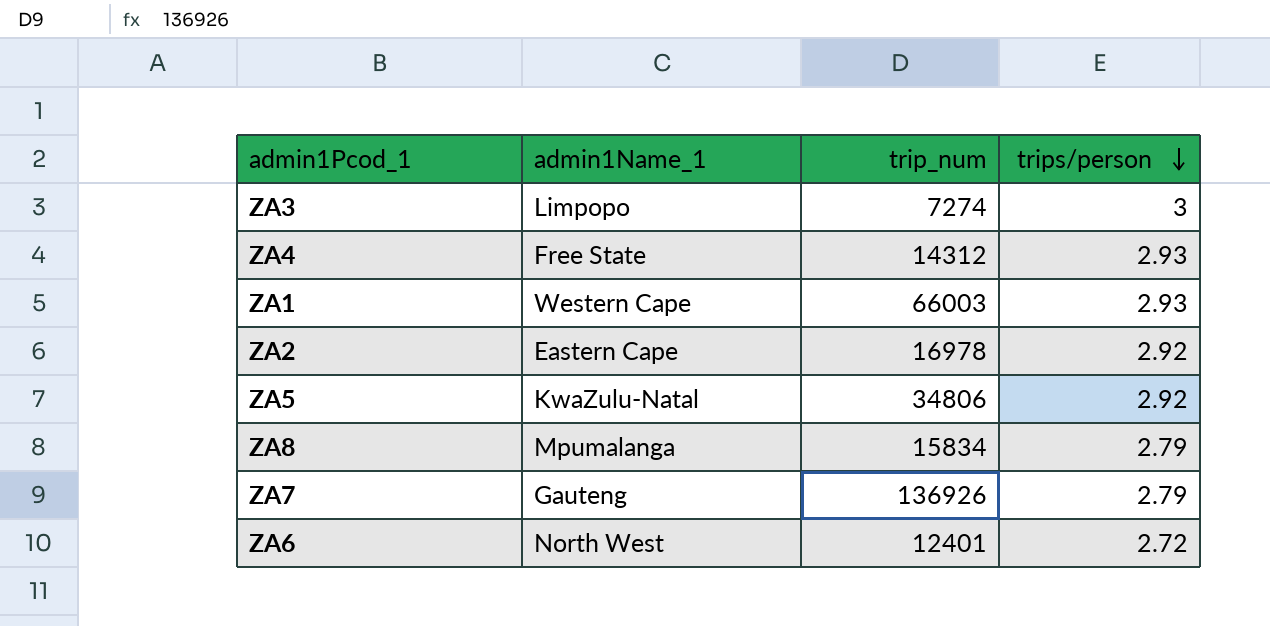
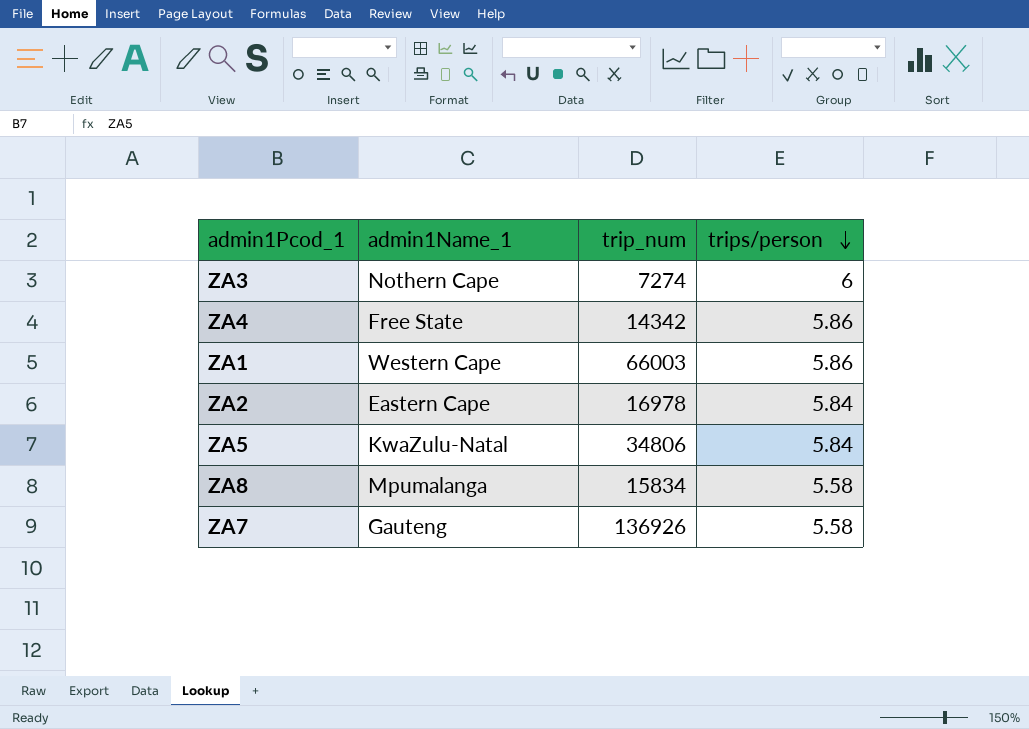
row ZA6: North West | 12401 | 2.72 -> none
ZA3 | admin1Name_1: Limpopo -> Nothern Cape
ZA3 | trips/person: 3 -> 6
ZA4 | trip_num: 14312 -> 14342
ZA4 | trips/person: 2.93 -> 5.86
ZA1 | trips/person: 2.93 -> 5.86
ZA2 | trips/person: 2.92 -> 5.84
ZA5 | trips/person: 2.92 -> 5.84
ZA8 | trips/person: 2.79 -> 5.58
ZA7 | trips/person: 2.79 -> 5.58

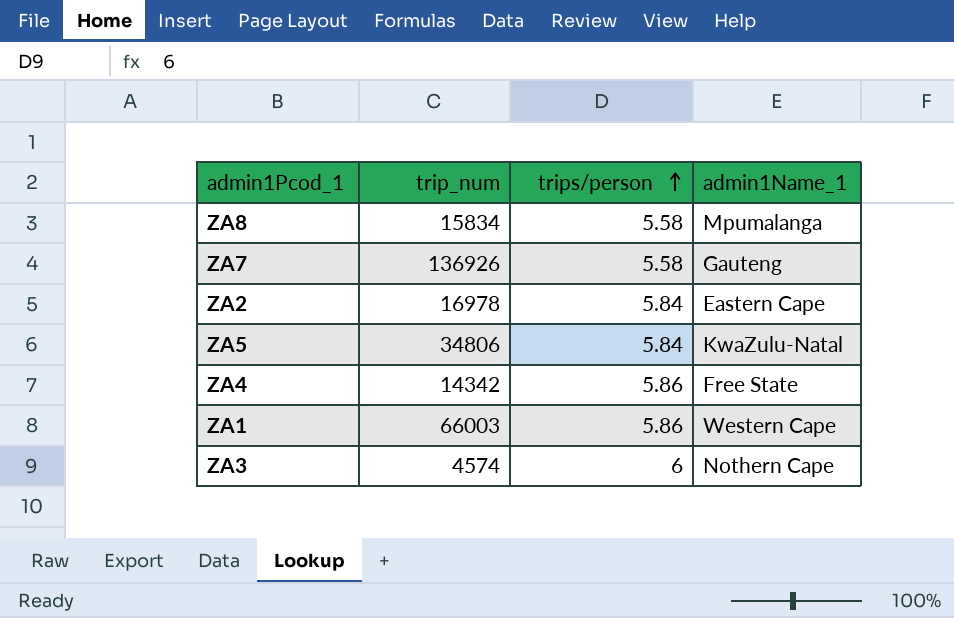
row order: trips/person descending -> trips/person ascending
column admin1Name_1 | position: 2 -> 4
ZA3 | trip_num: 7274 -> 4574

